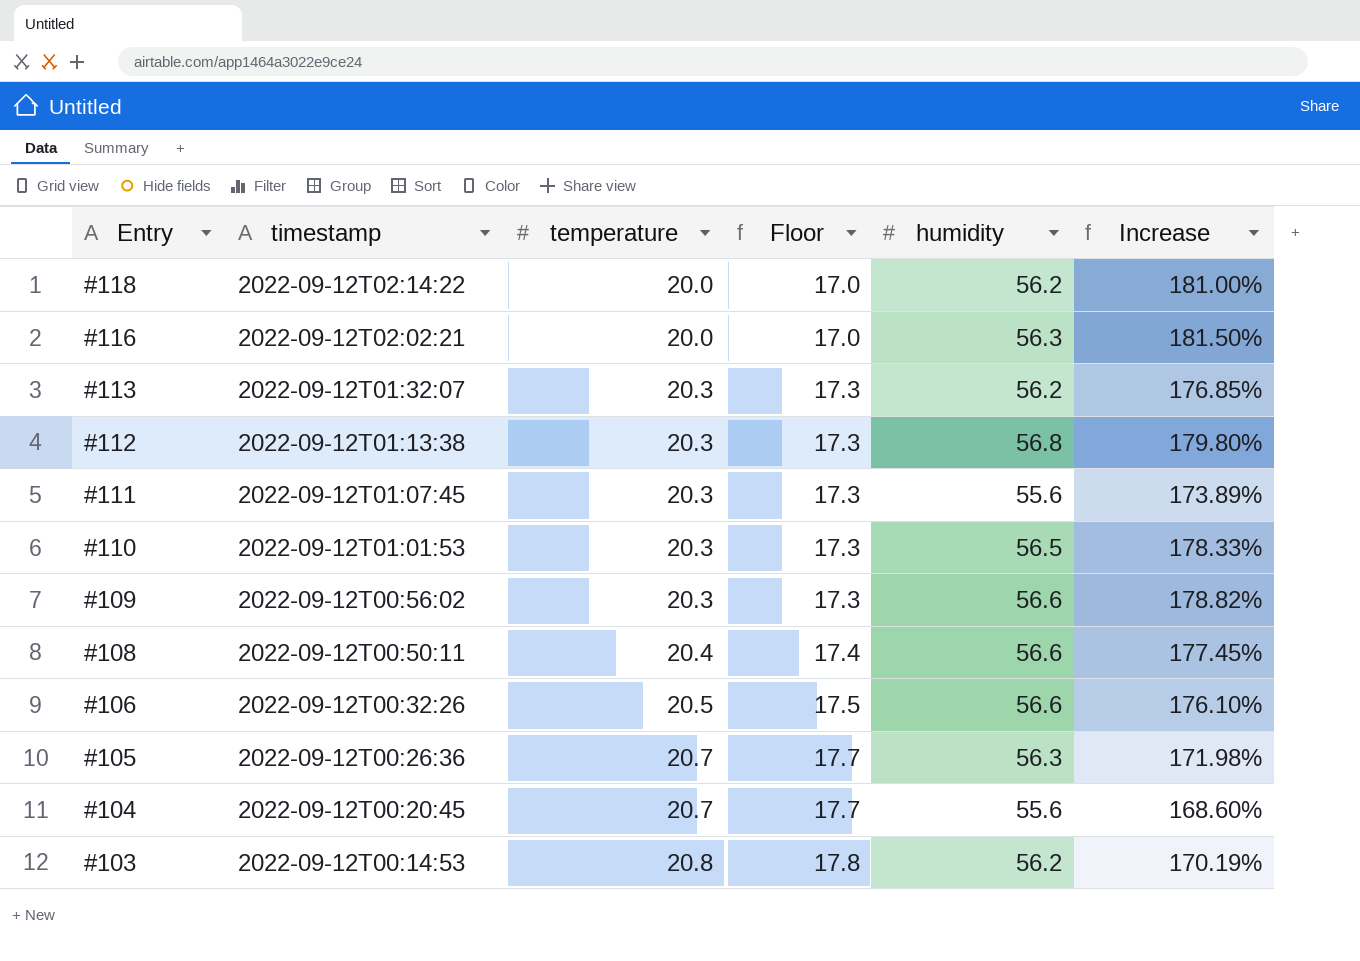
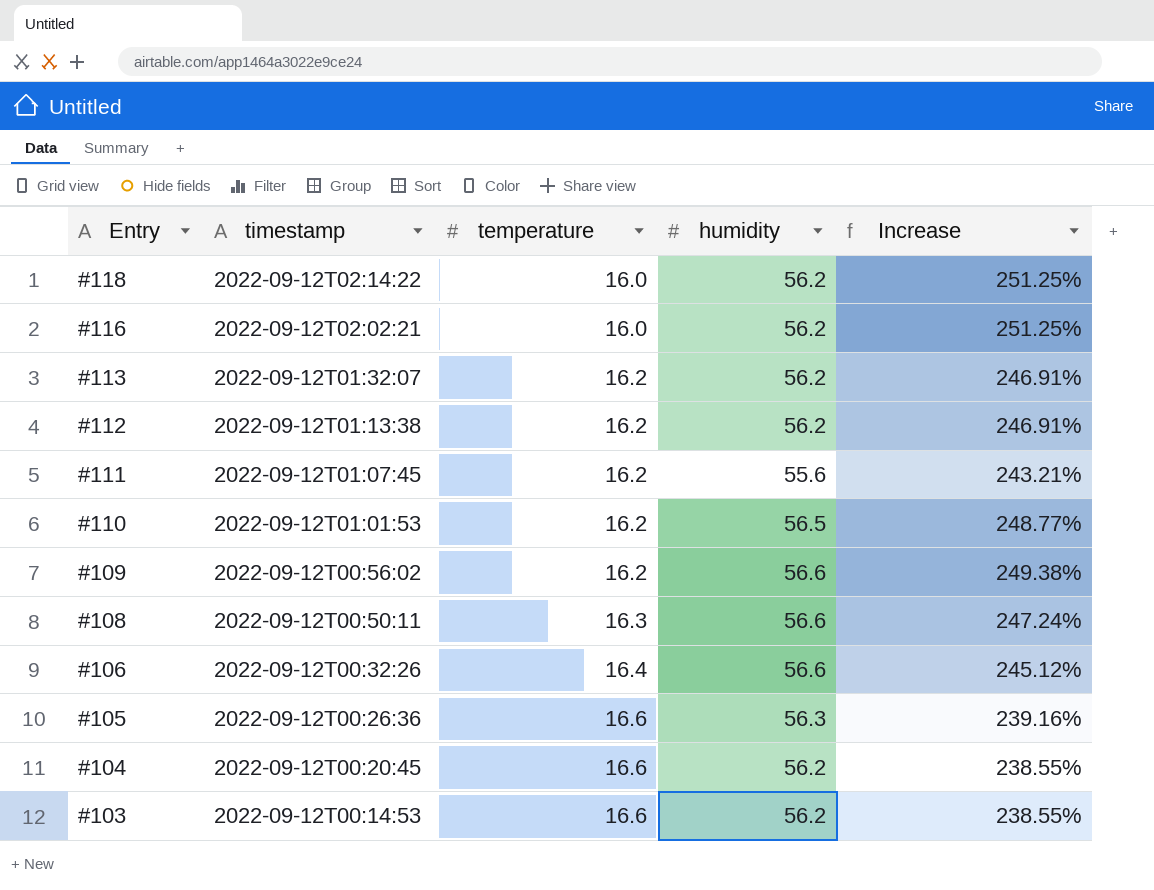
column Floor | formula: [temperature] - 3 -> none
#118 | temperature: 20.0 -> 16.0
#118 | Increase: 181.00% -> 251.25%
#116 | temperature: 20.0 -> 16.0
#116 | humidity: 56.3 -> 56.2
#116 | Increase: 181.50% -> 251.25%
#113 | temperature: 20.3 -> 16.2
#113 | Increase: 176.85% -> 246.91%
#112 | temperature: 20.3 -> 16.2
#112 | humidity: 56.8 -> 56.2
#112 | Increase: 179.80% -> 246.91%
#111 | temperature: 20.3 -> 16.2
#111 | Increase: 173.89% -> 243.21%
#110 | temperature: 20.3 -> 16.2
#110 | Increase: 178.33% -> 248.77%
#109 | temperature: 20.3 -> 16.2
#109 | Increase: 178.82% -> 249.38%
#108 | temperature: 20.4 -> 16.3
#108 | Increase: 177.45% -> 247.24%
#106 | temperature: 20.5 -> 16.4
#106 | Increase: 176.10% -> 245.12%
#105 | temperature: 20.7 -> 16.6
#105 | Increase: 171.98% -> 239.16%
#104 | temperature: 20.7 -> 16.6
#104 | humidity: 55.6 -> 56.2
#104 | Increase: 168.60% -> 238.55%
#103 | temperature: 20.8 -> 16.6
#103 | Increase: 170.19% -> 238.55%

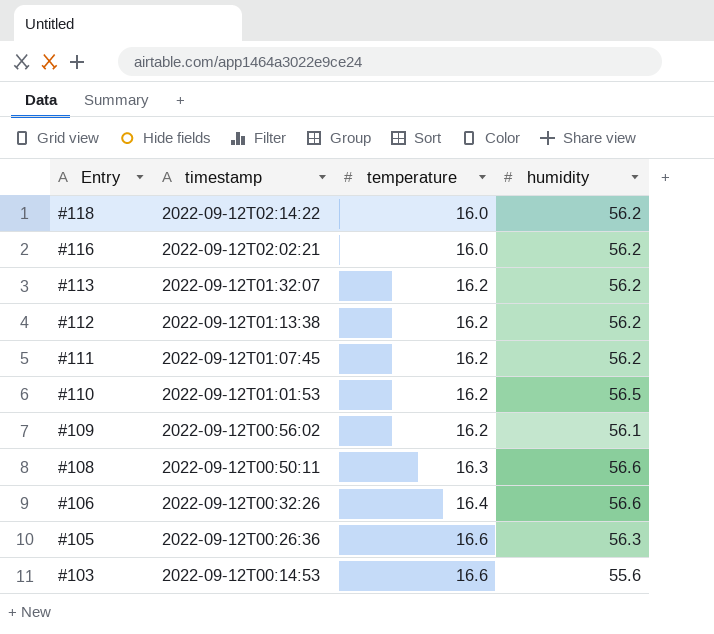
column Increase | formula: ([humidity] - [temperature]) / [temperature] -> none
row #104: 2022-09-12T00:20:45 | 16.6 | 56.2 | 238.55% -> none
#111 | humidity: 55.6 -> 56.2
#109 | humidity: 56.6 -> 56.1
#103 | humidity: 56.2 -> 55.6

